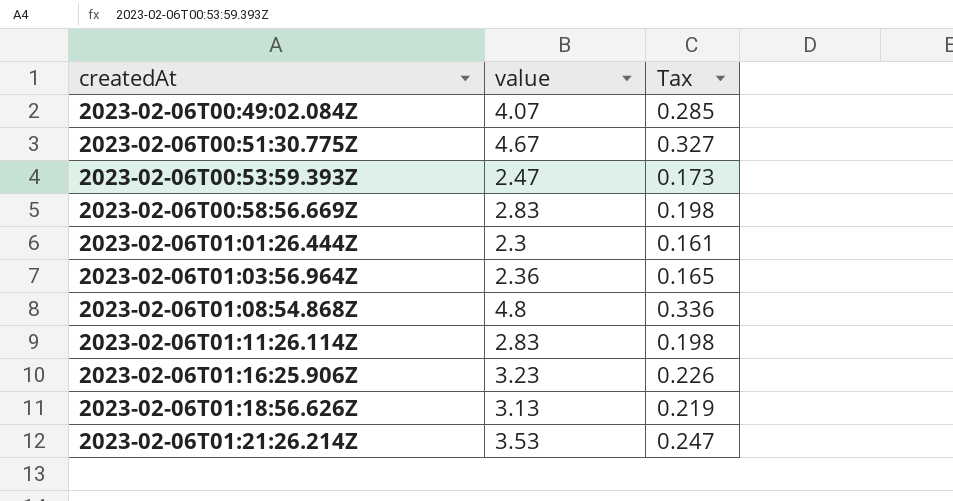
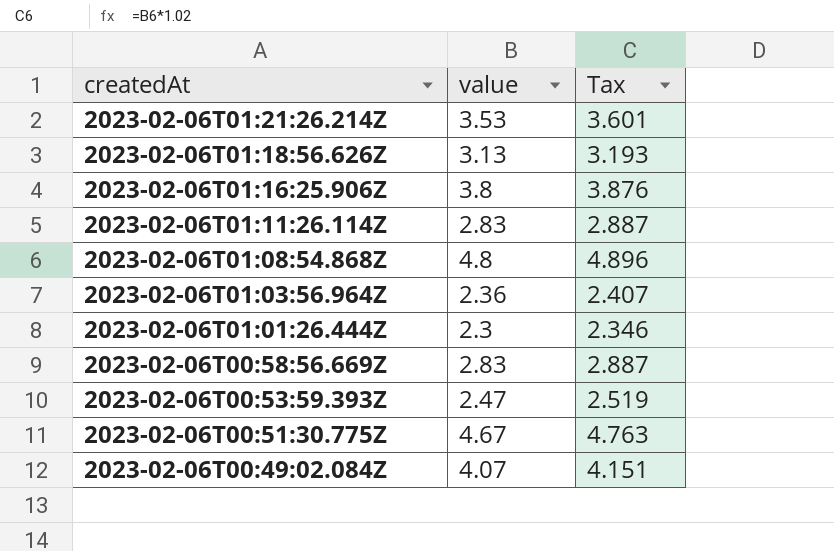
row order: createdAt ascending -> createdAt descending
column Tax | formula: [value] * 0.07 -> [value] * 1.02
2023-02-06T01:16:25.906Z | value: 3.23 -> 3.8

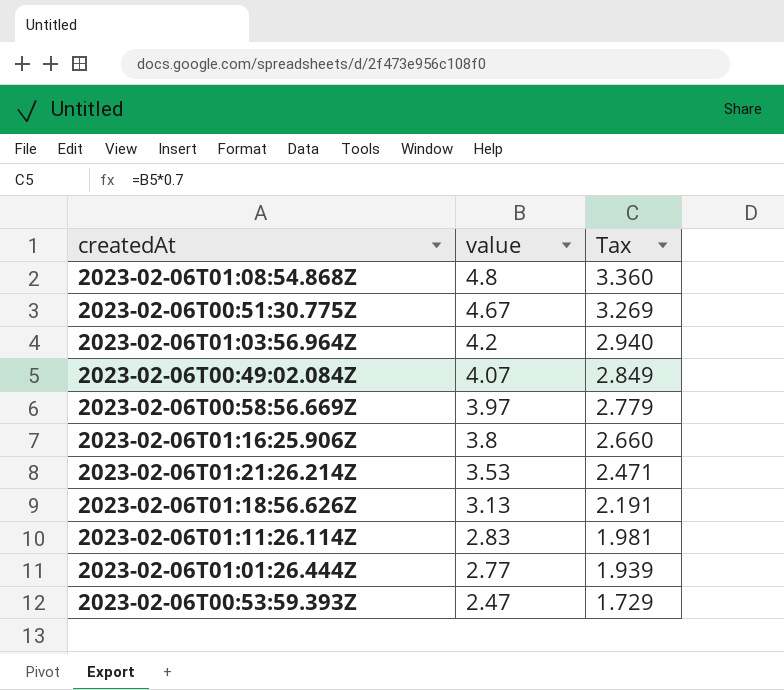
row order: createdAt descending -> value descending
column Tax | formula: [value] * 1.02 -> [value] * 0.7
2023-02-06T01:03:56.964Z | value: 2.36 -> 4.2
2023-02-06T00:58:56.669Z | value: 2.83 -> 3.97
2023-02-06T01:01:26.444Z | value: 2.3 -> 2.77

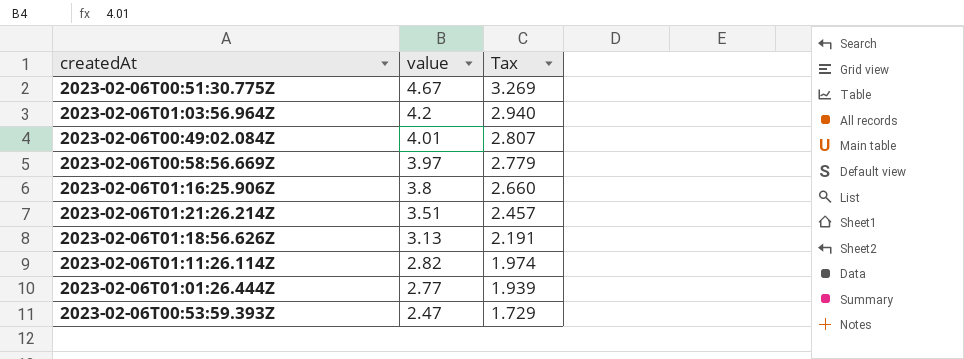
row 2023-02-06T01:08:54.868Z: 4.8 | 3.360 -> none
2023-02-06T00:49:02.084Z | value: 4.07 -> 4.01
2023-02-06T00:49:02.084Z | Tax: 2.849 -> 2.807
2023-02-06T01:21:26.214Z | value: 3.53 -> 3.51
2023-02-06T01:21:26.214Z | Tax: 2.471 -> 2.457
2023-02-06T01:11:26.114Z | value: 2.83 -> 2.82
2023-02-06T01:11:26.114Z | Tax: 1.981 -> 1.974

